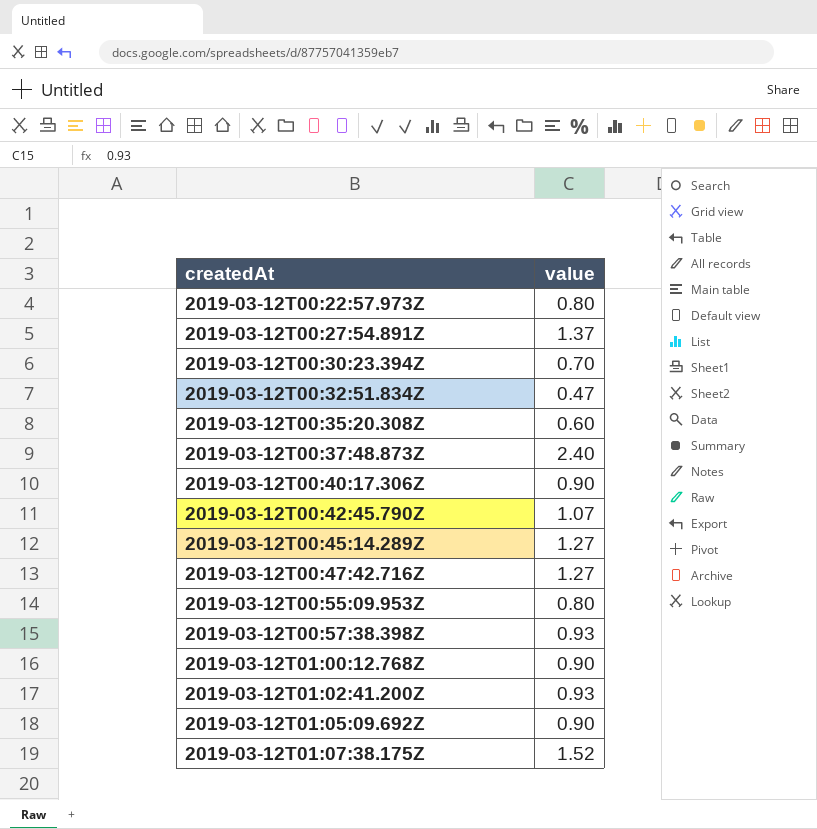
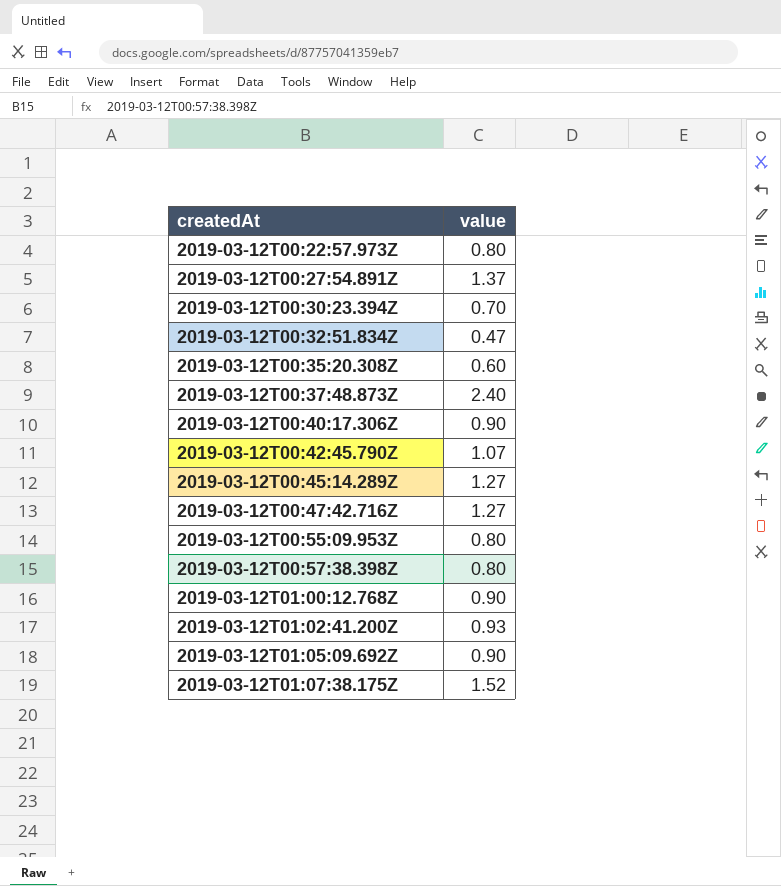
2019-03-12T00:57:38.398Z | value: 0.93 -> 0.80

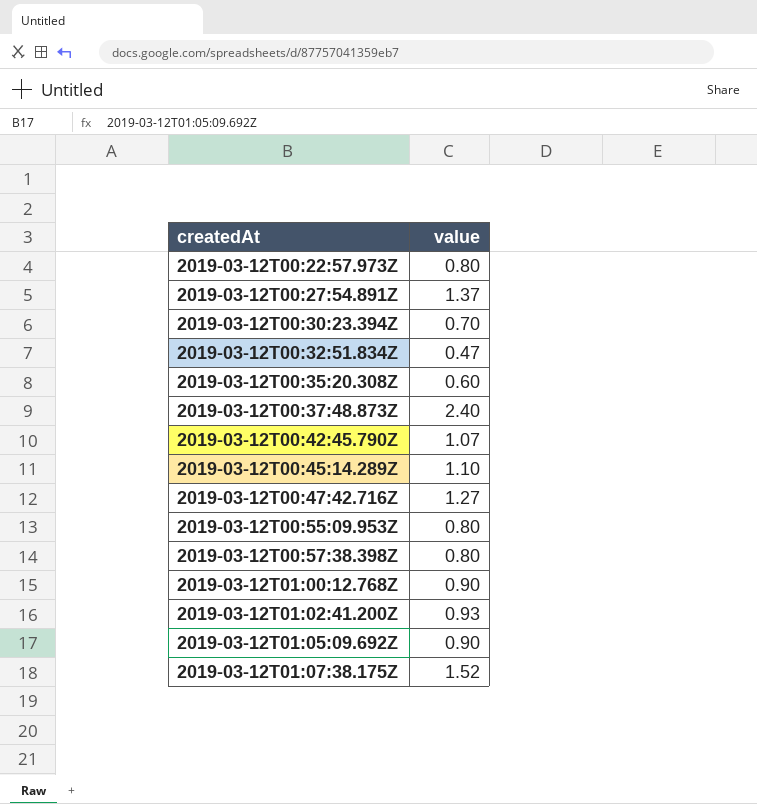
row 2019-03-12T00:40:17.306Z: 0.90 -> none
2019-03-12T00:45:14.289Z | value: 1.27 -> 1.10

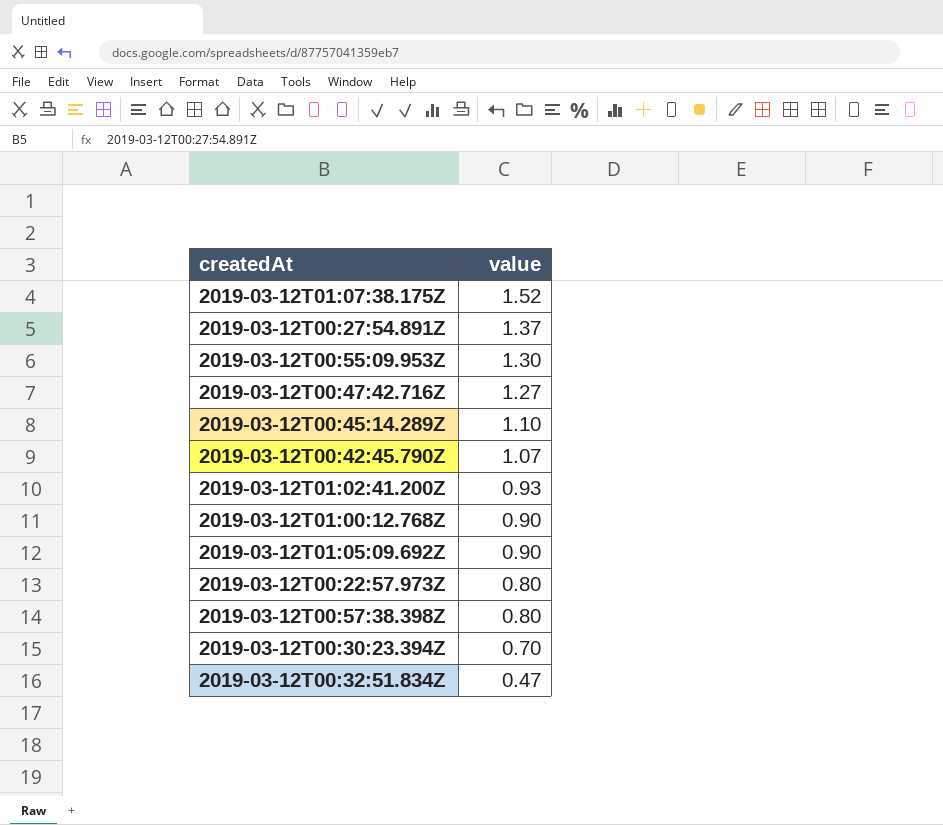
row order: createdAt ascending -> value descending
row 2019-03-12T00:35:20.308Z: 0.60 -> none
row 2019-03-12T00:37:48.873Z: 2.40 -> none
2019-03-12T00:55:09.953Z | value: 0.80 -> 1.30

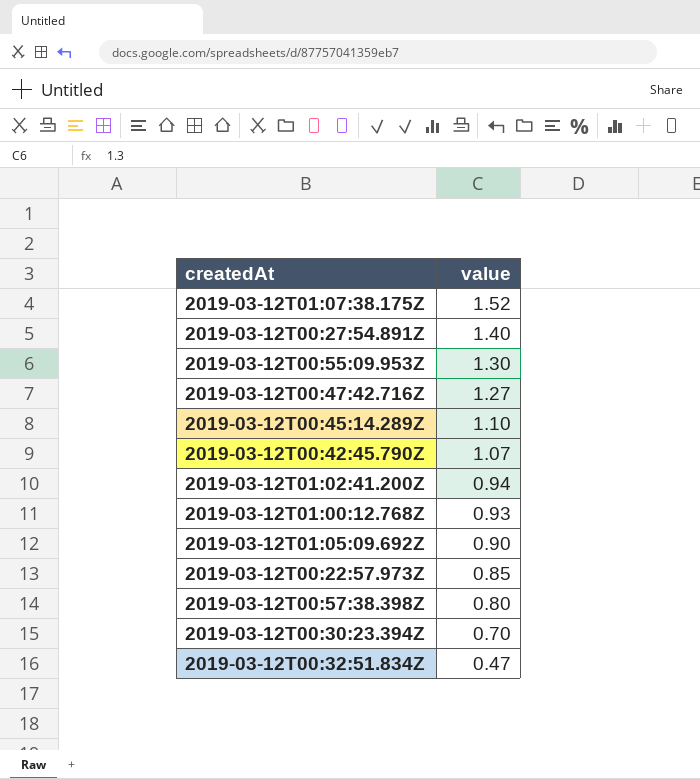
2019-03-12T00:27:54.891Z | value: 1.37 -> 1.40
2019-03-12T01:02:41.200Z | value: 0.93 -> 0.94
2019-03-12T01:00:12.768Z | value: 0.90 -> 0.93
2019-03-12T00:22:57.973Z | value: 0.80 -> 0.85

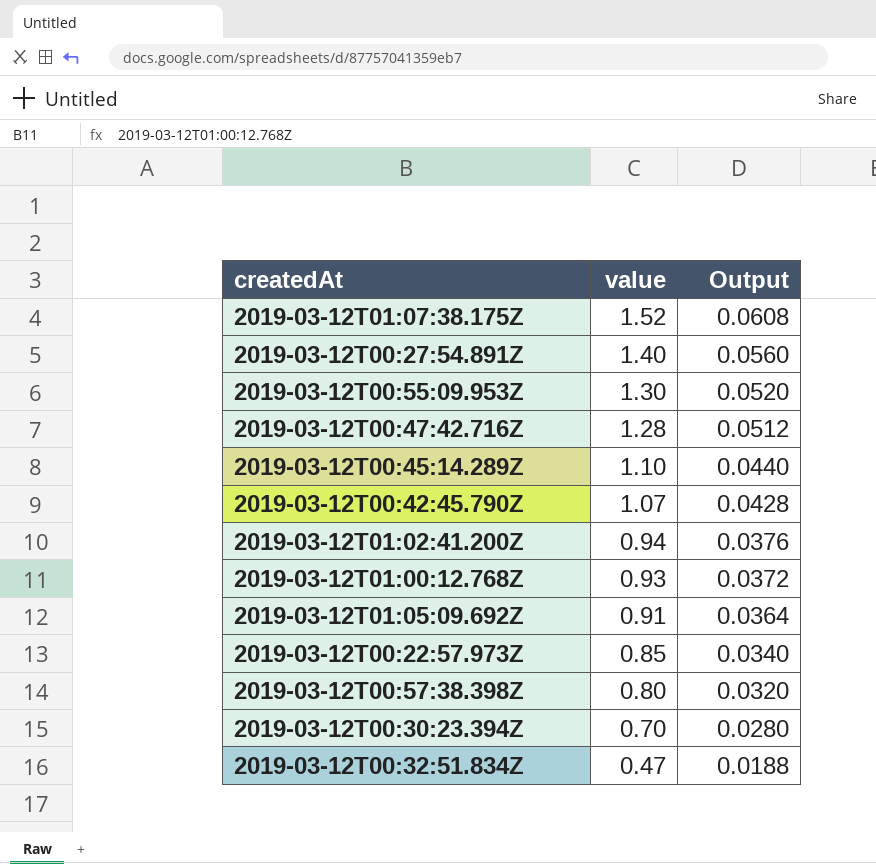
column Output | formula: none -> [value] * 0.04
2019-03-12T00:47:42.716Z | value: 1.27 -> 1.28
2019-03-12T01:05:09.692Z | value: 0.90 -> 0.91

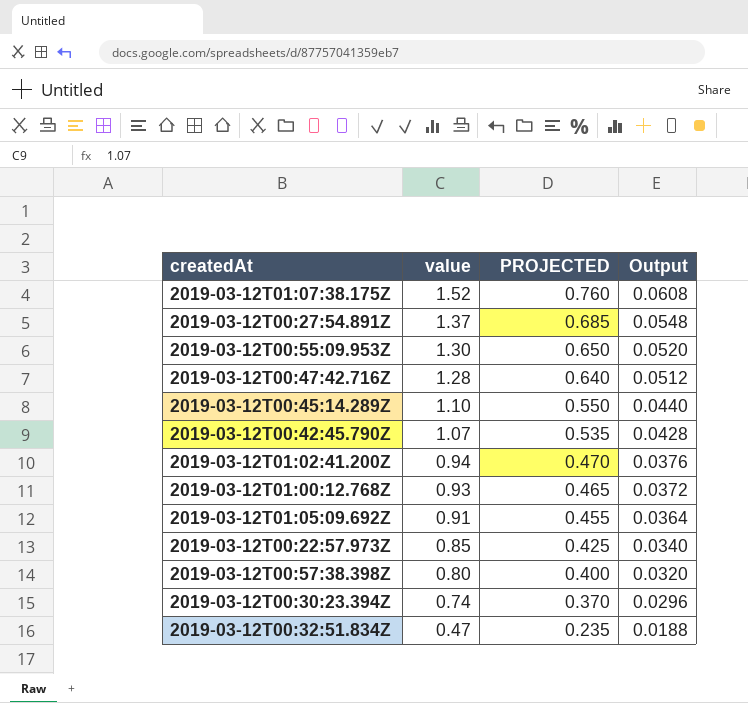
column PROJECTED | formula: none -> [value] * 0.5
2019-03-12T00:27:54.891Z | value: 1.40 -> 1.37
2019-03-12T00:27:54.891Z | Output: 0.0560 -> 0.0548
2019-03-12T00:30:23.394Z | value: 0.70 -> 0.74
2019-03-12T00:30:23.394Z | Output: 0.0280 -> 0.0296

